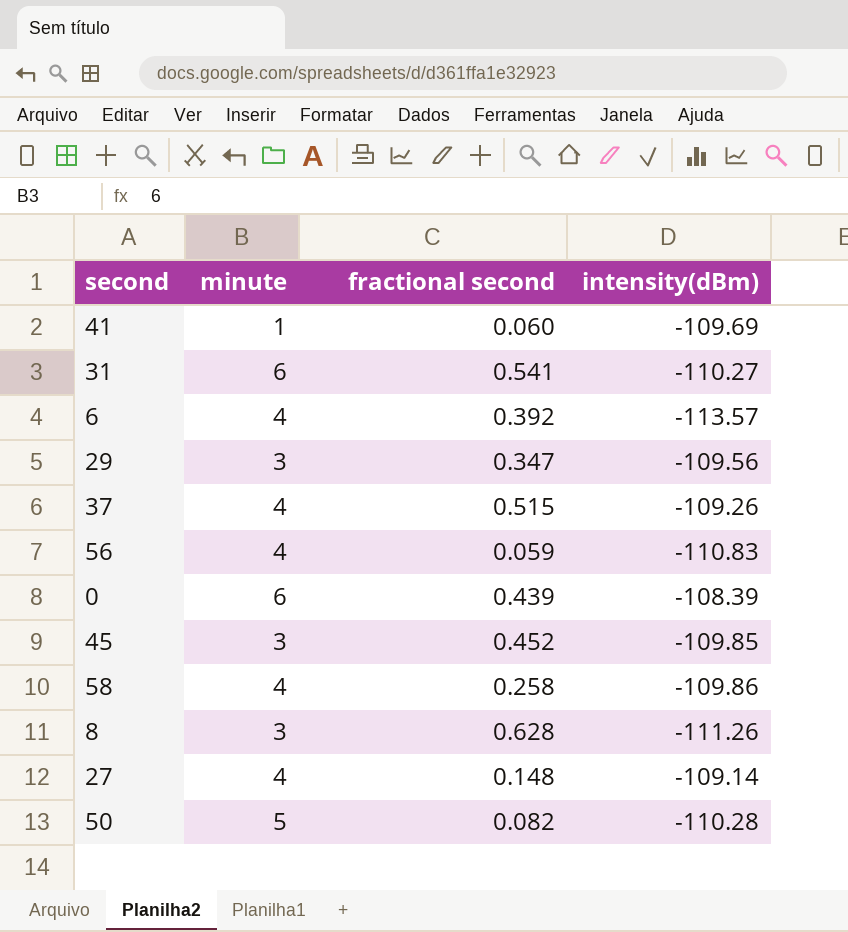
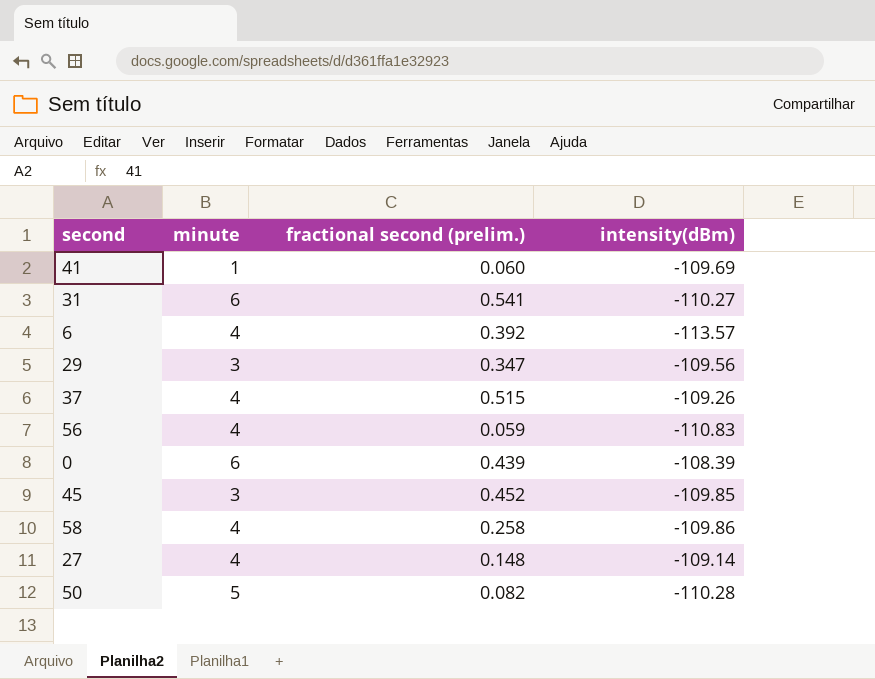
column name: fractional second -> fractional second (prelim.)
row 8: 3 | 0.628 | -111.26 -> none

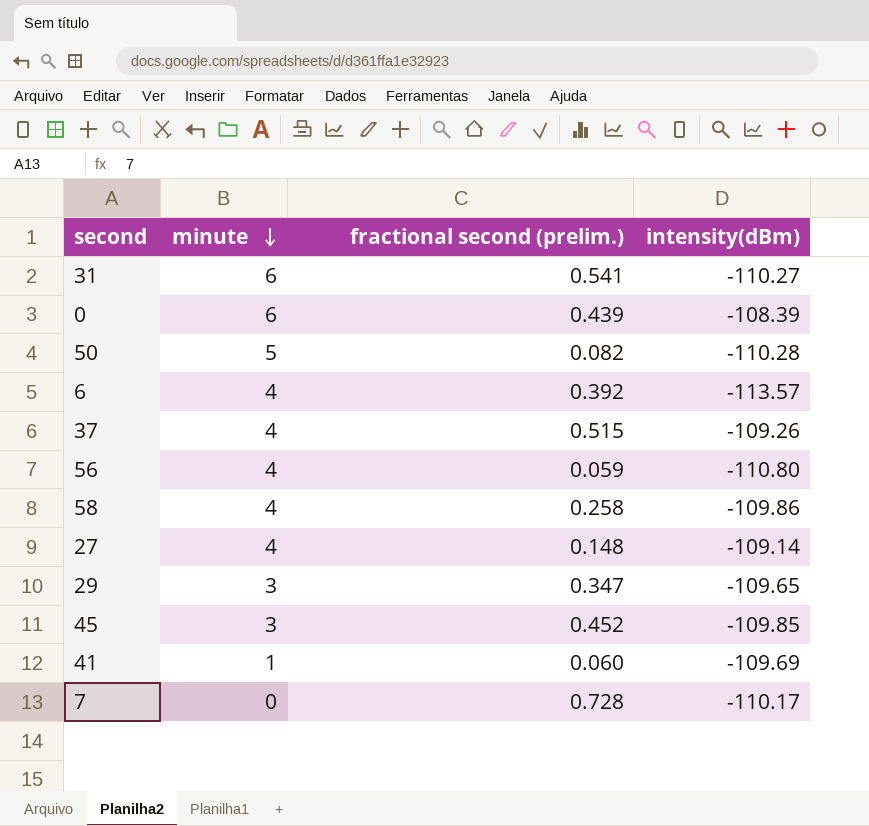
row order: none -> minute descending
56 | intensity(dBm): -110.83 -> -110.80
29 | intensity(dBm): -109.56 -> -109.65
row 7: none -> 0 | 0.728 | -110.17

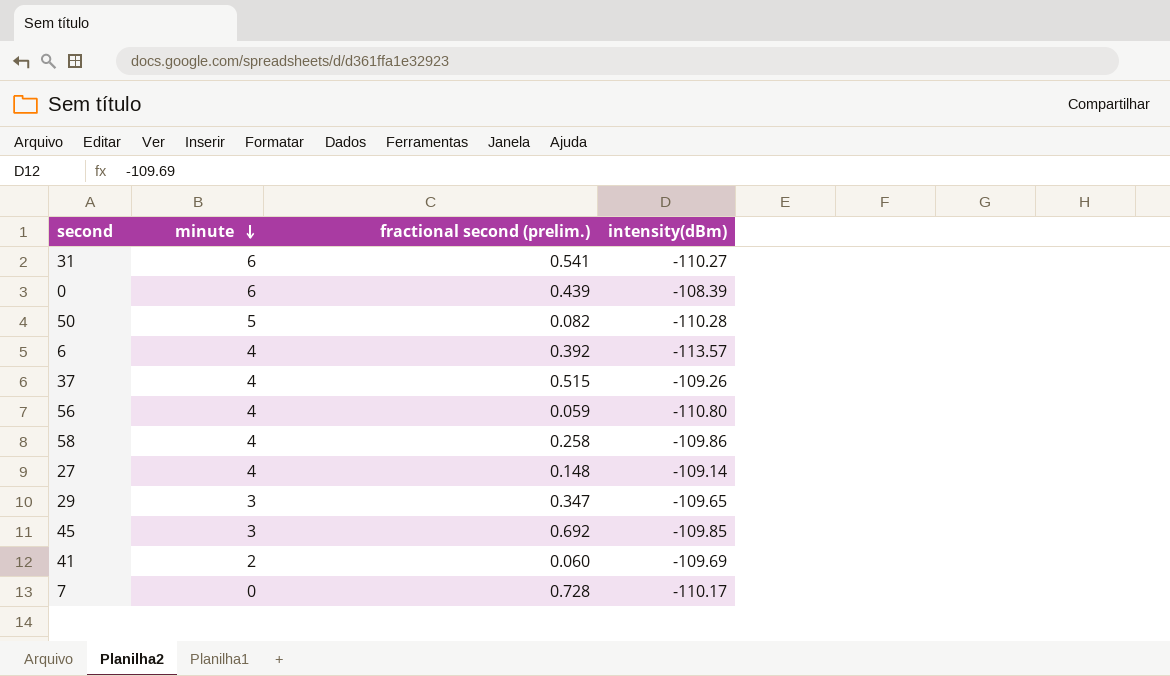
45 | fractional second (prelim.): 0.452 -> 0.692
41 | minute: 1 -> 2

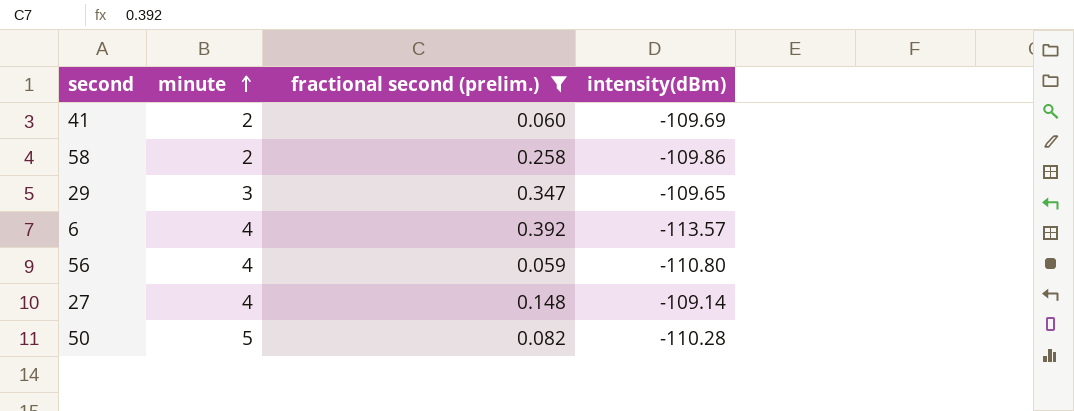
filter: none -> fractional second (prelim.) <= 0.392
row order: minute descending -> minute ascending
58 | minute: 4 -> 2

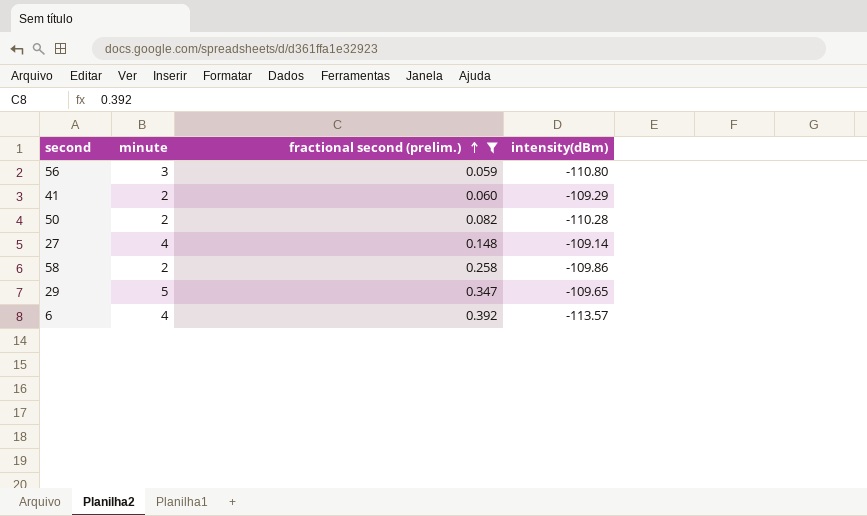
row order: minute ascending -> fractional second (prelim.) ascending
56 | minute: 4 -> 3
41 | intensity(dBm): -109.69 -> -109.29
50 | minute: 5 -> 2
29 | minute: 3 -> 5

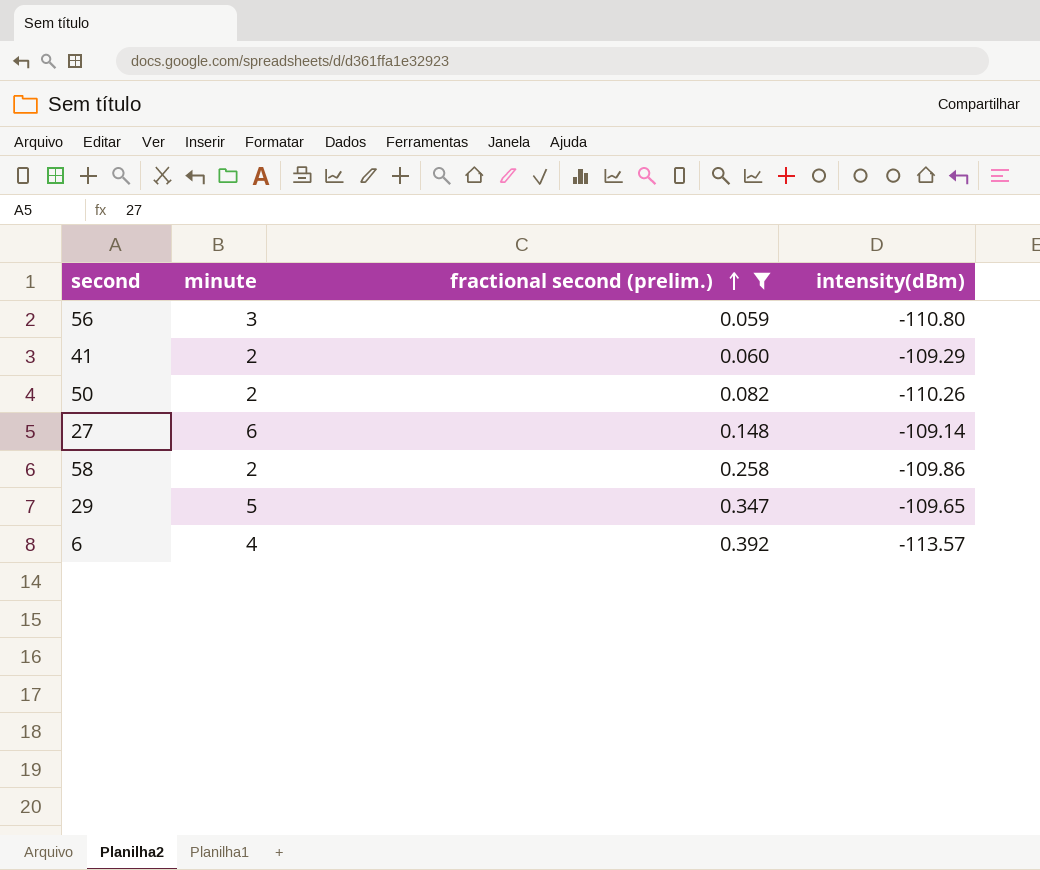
50 | intensity(dBm): -110.28 -> -110.26
27 | minute: 4 -> 6

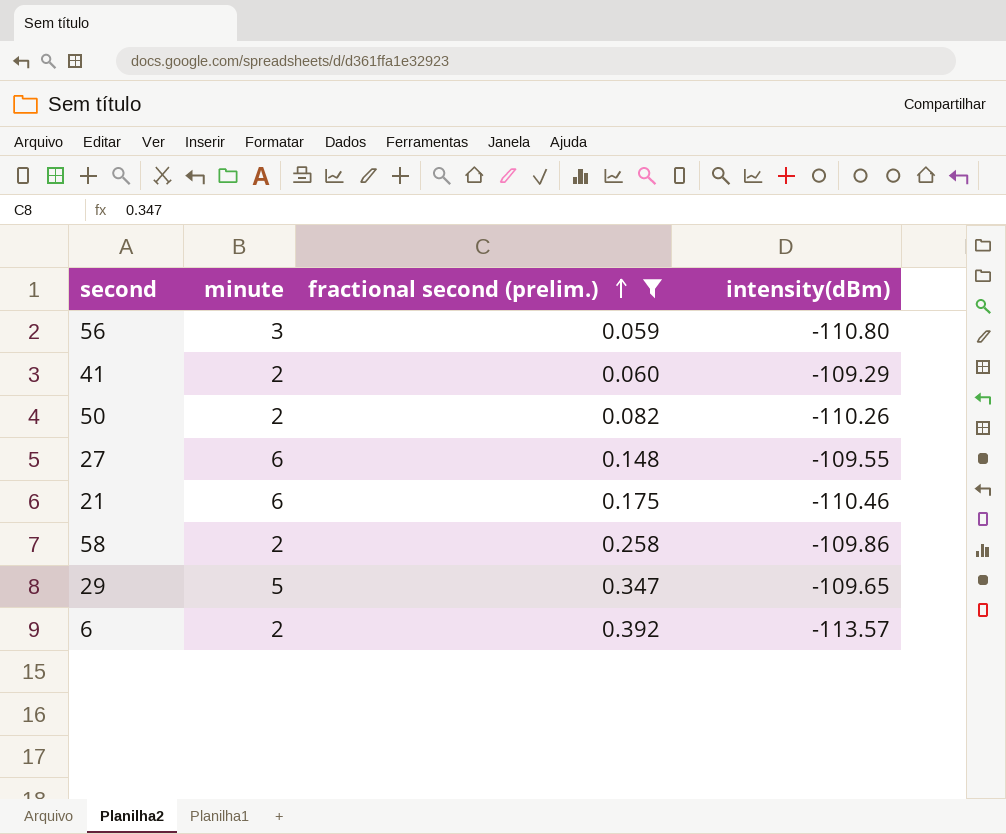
27 | intensity(dBm): -109.14 -> -109.55
row 21: none -> 6 | 0.175 | -110.46
6 | minute: 4 -> 2

